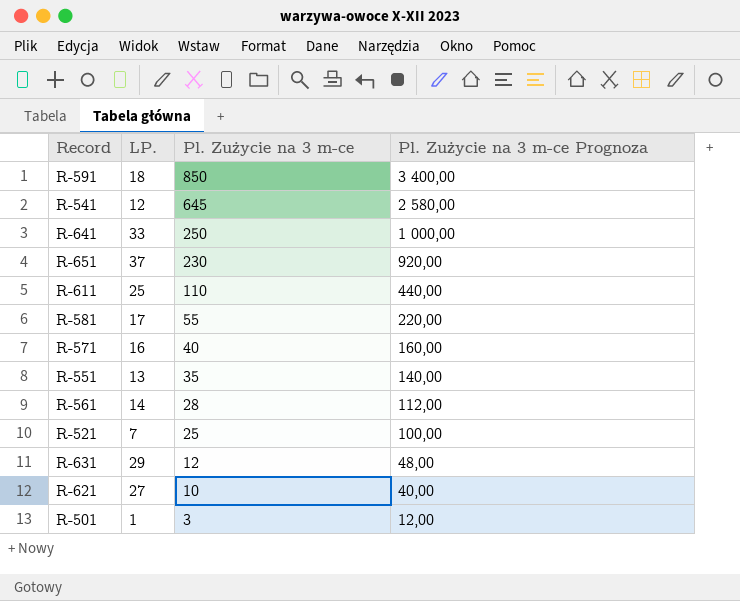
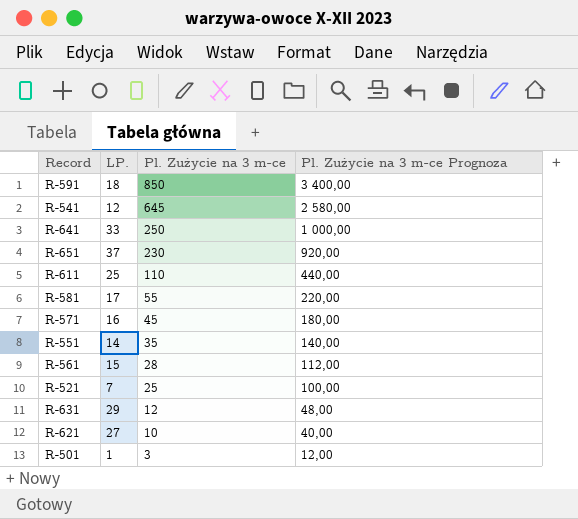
R-571 | Pl. Zużycie na 3 m-ce: 40 -> 45
R-571 | Pl. Zużycie na 3 m-ce Prognoza: 160,00 -> 180,00
R-551 | LP.: 13 -> 14
R-561 | LP.: 14 -> 15

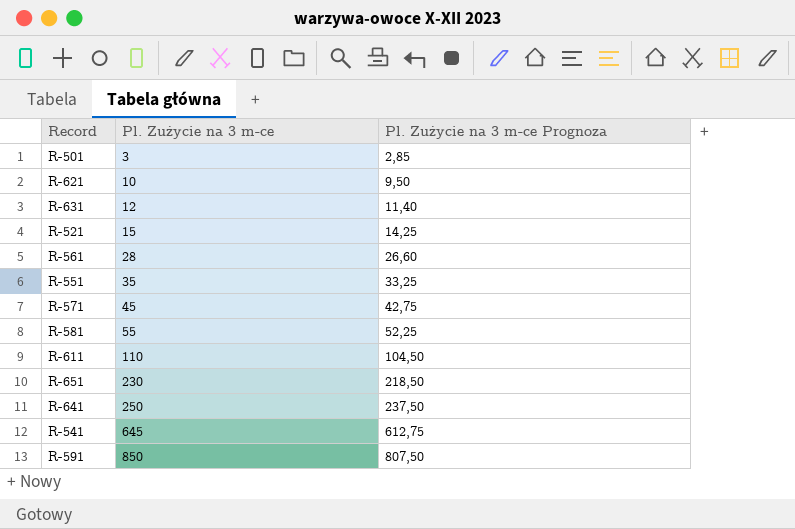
row order: Pl. Zużycie na 3 m-ce descending -> Pl. Zużycie na 3 m-ce ascending
column LP. | position: 2 -> none
column Pl. Zużycie na 3 m-ce Prognoza | formula: [Pl. Zużycie na 3 m-ce] * 4 -> [Pl. Zużycie na 3 m-ce] * 0,95
R-521 | Pl. Zużycie na 3 m-ce: 25 -> 15

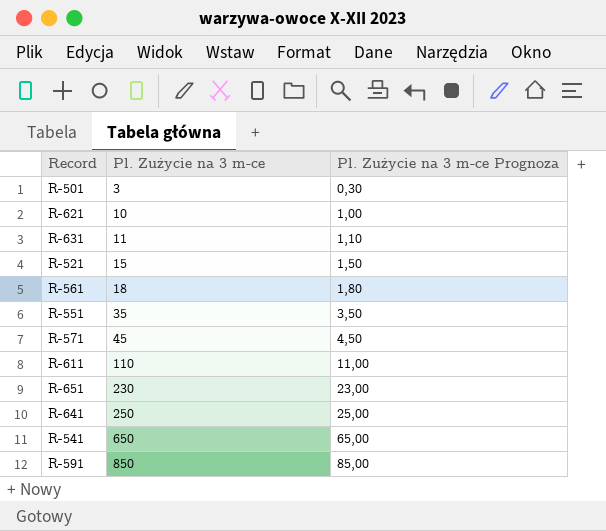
column Pl. Zużycie na 3 m-ce Prognoza | formula: [Pl. Zużycie na 3 m-ce] * 0,95 -> [Pl. Zużycie na 3 m-ce] * 0,1
row R-581: 55 | 52,25 -> none
R-631 | Pl. Zużycie na 3 m-ce: 12 -> 11
R-561 | Pl. Zużycie na 3 m-ce: 28 -> 18
R-541 | Pl. Zużycie na 3 m-ce: 645 -> 650

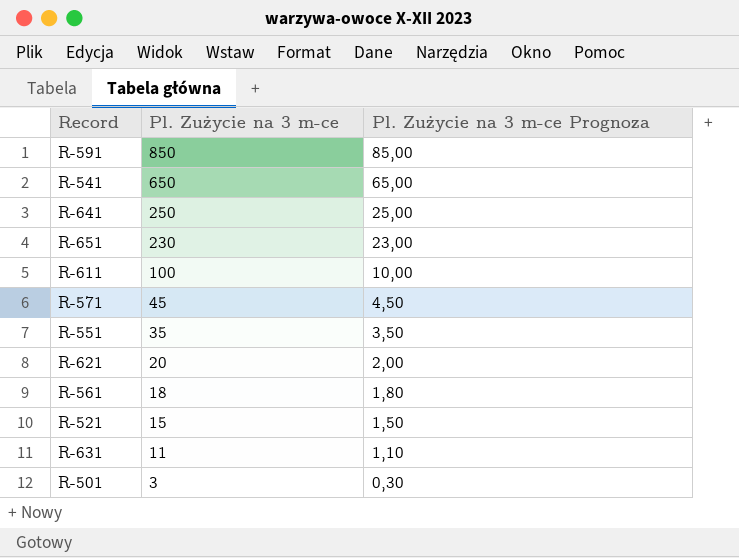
row order: Pl. Zużycie na 3 m-ce ascending -> Pl. Zużycie na 3 m-ce descending
R-611 | Pl. Zużycie na 3 m-ce: 110 -> 100
R-611 | Pl. Zużycie na 3 m-ce Prognoza: 11,00 -> 10,00
R-621 | Pl. Zużycie na 3 m-ce: 10 -> 20
R-621 | Pl. Zużycie na 3 m-ce Prognoza: 1,00 -> 2,00

